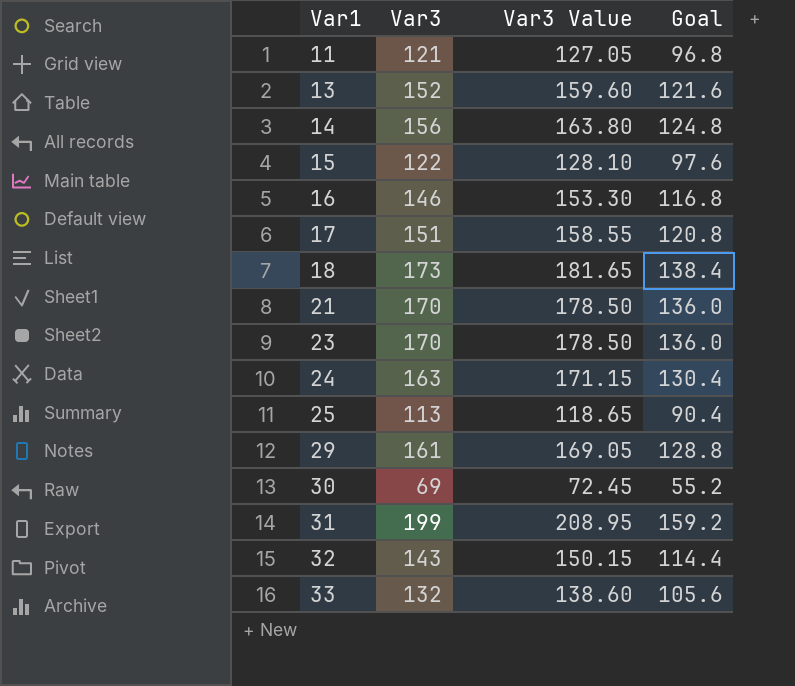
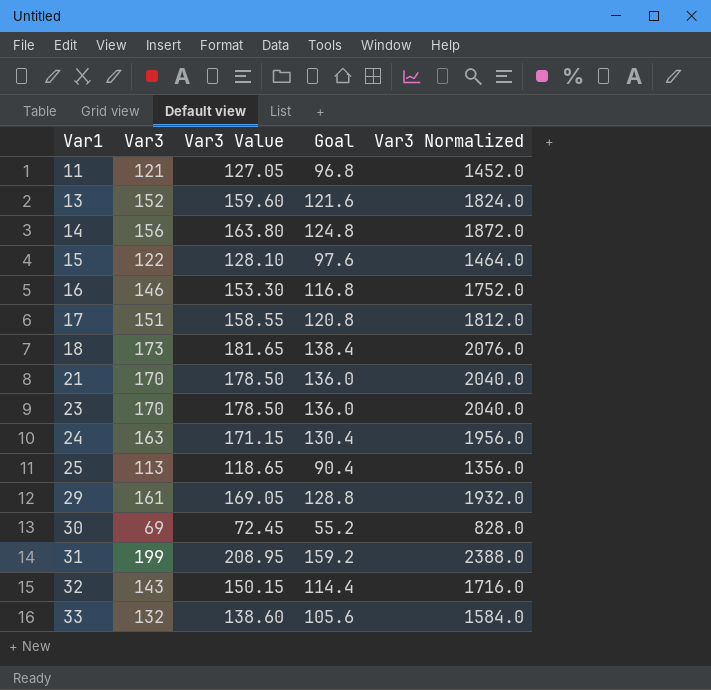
column Var3 Normalized | formula: none -> [Var3] * 12

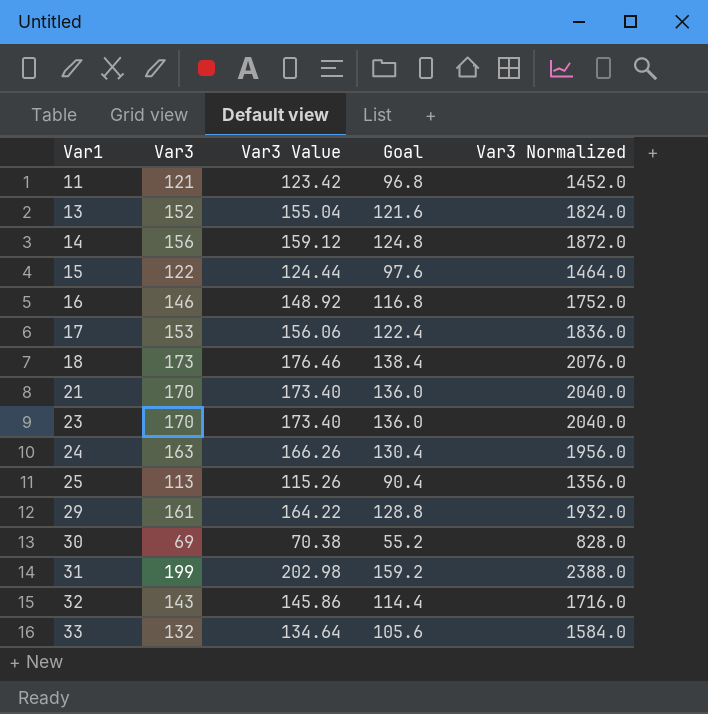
column Var3 Value | formula: [Var3] * 1.05 -> [Var3] * 1.02
17 | Var3: 151 -> 153
17 | Goal: 120.8 -> 122.4
17 | Var3 Normalized: 1812.0 -> 1836.0

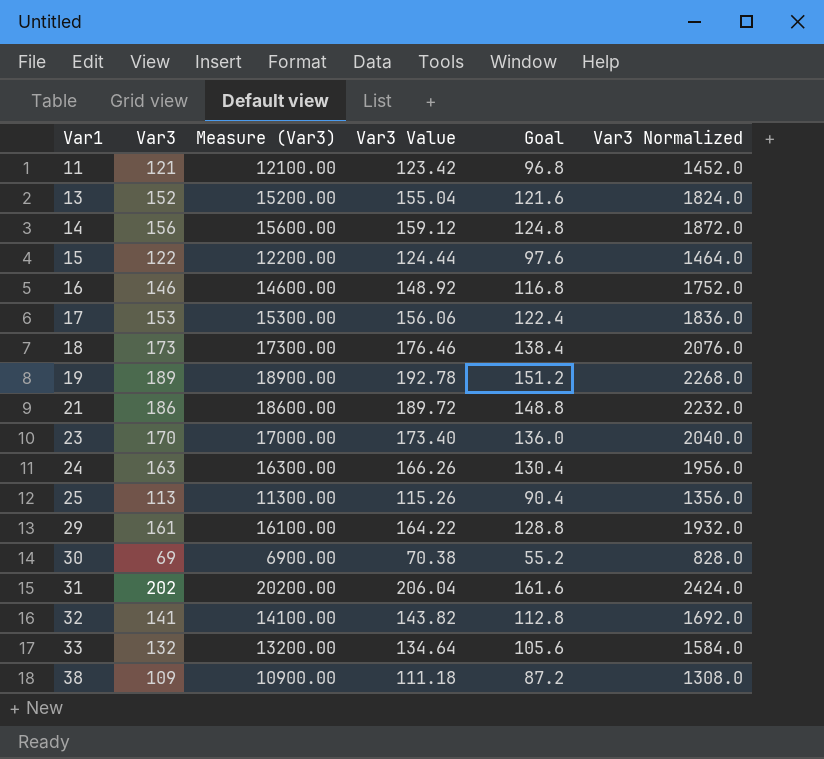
column Measure (Var3) | formula: none -> [Var3] * 100
row 19: none -> 189 | 18900.00 | 192.78 | 151.2 | 2268.0
21 | Var3: 170 -> 186
21 | Var3 Value: 173.40 -> 189.72
21 | Goal: 136.0 -> 148.8
21 | Var3 Normalized: 2040.0 -> 2232.0
31 | Var3: 199 -> 202
31 | Var3 Value: 202.98 -> 206.04
31 | Goal: 159.2 -> 161.6
31 | Var3 Normalized: 2388.0 -> 2424.0
32 | Var3: 143 -> 141
32 | Var3 Value: 145.86 -> 143.82
32 | Goal: 114.4 -> 112.8
32 | Var3 Normalized: 1716.0 -> 1692.0
row 38: none -> 109 | 10900.00 | 111.18 | 87.2 | 1308.0

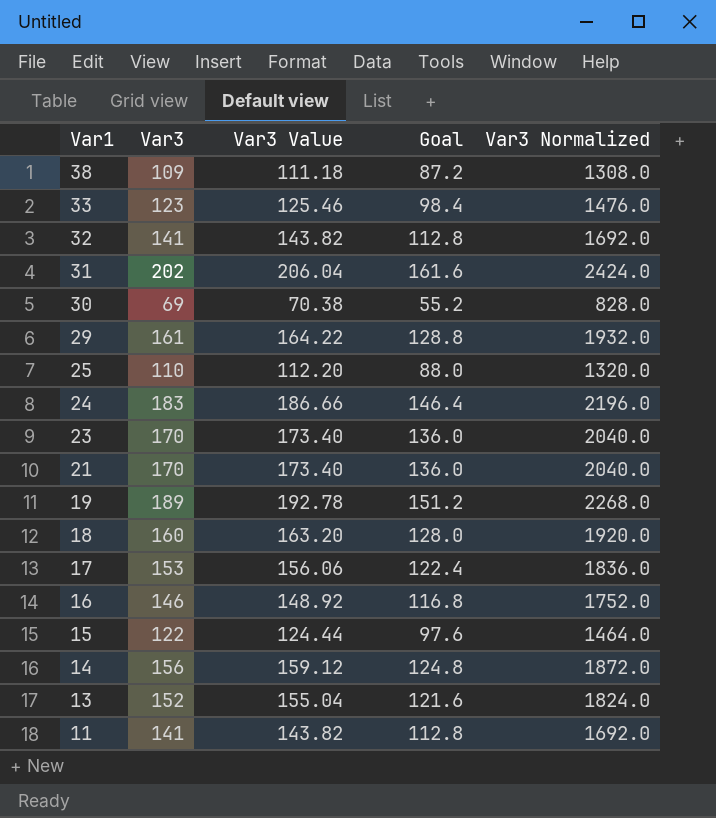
row order: Var1 ascending -> Var1 descending
column Measure (Var3) | formula: [Var3] * 100 -> none
33 | Var3: 132 -> 123
33 | Var3 Value: 134.64 -> 125.46
33 | Goal: 105.6 -> 98.4
33 | Var3 Normalized: 1584.0 -> 1476.0
25 | Var3: 113 -> 110
25 | Var3 Value: 115.26 -> 112.20
25 | Goal: 90.4 -> 88.0
25 | Var3 Normalized: 1356.0 -> 1320.0
24 | Var3: 163 -> 183
24 | Var3 Value: 166.26 -> 186.66
24 | Goal: 130.4 -> 146.4
24 | Var3 Normalized: 1956.0 -> 2196.0
21 | Var3: 186 -> 170
21 | Var3 Value: 189.72 -> 173.40
21 | Goal: 148.8 -> 136.0
21 | Var3 Normalized: 2232.0 -> 2040.0
18 | Var3: 173 -> 160
18 | Var3 Value: 176.46 -> 163.20
18 | Goal: 138.4 -> 128.0
18 | Var3 Normalized: 2076.0 -> 1920.0
11 | Var3: 121 -> 141
11 | Var3 Value: 123.42 -> 143.82
11 | Goal: 96.8 -> 112.8
11 | Var3 Normalized: 1452.0 -> 1692.0

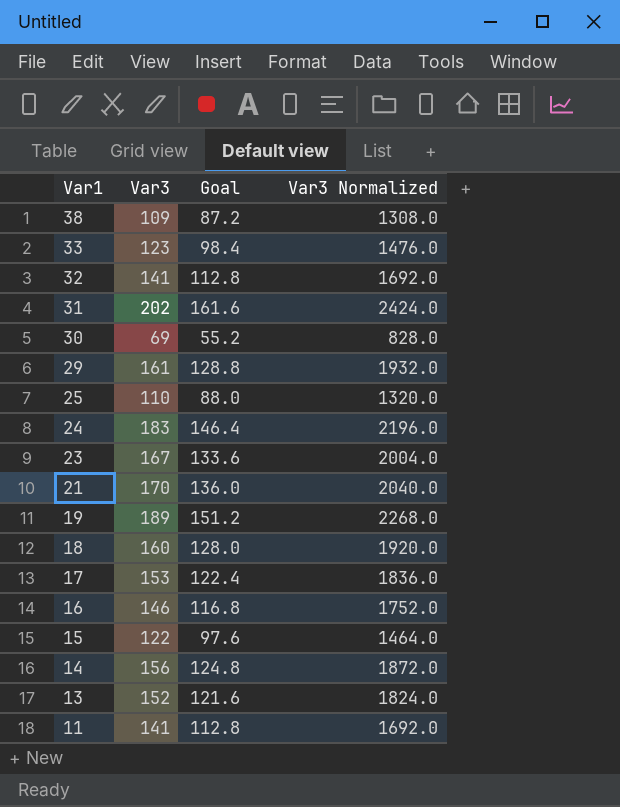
column Var3 Value | formula: [Var3] * 1.02 -> none
23 | Var3: 170 -> 167
23 | Goal: 136.0 -> 133.6
23 | Var3 Normalized: 2040.0 -> 2004.0

